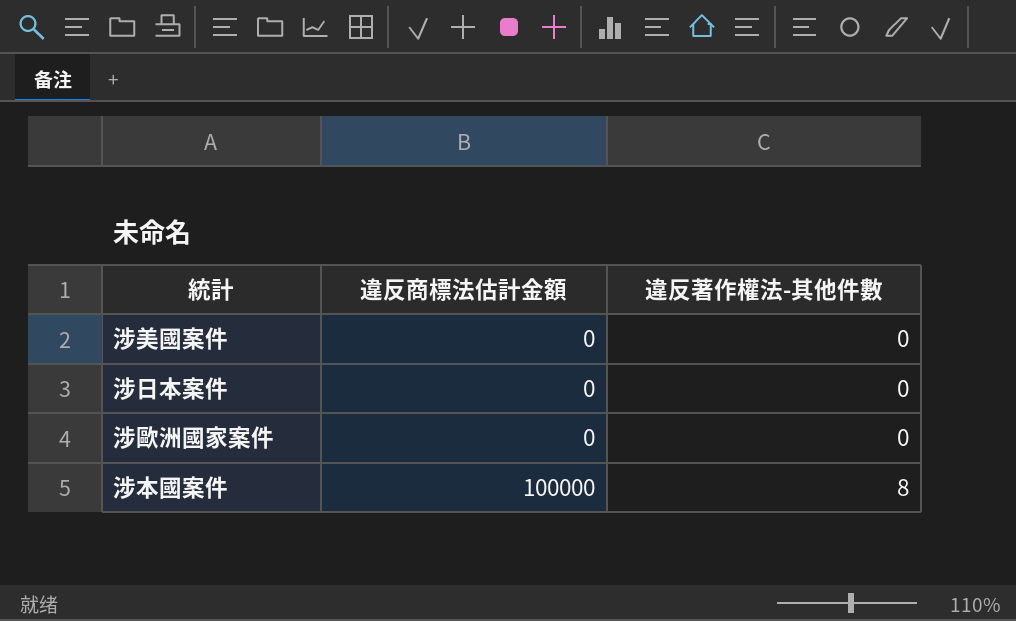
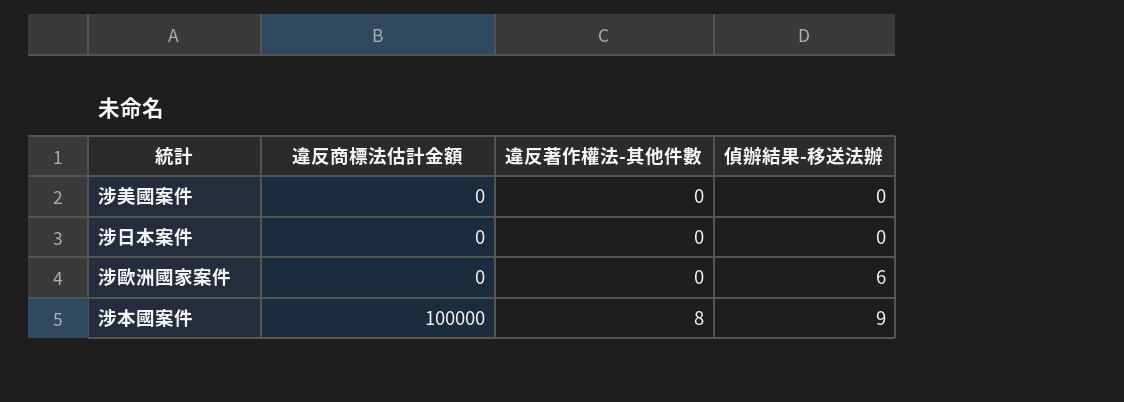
column 偵辦結果-移送法辦 | position: none -> 4

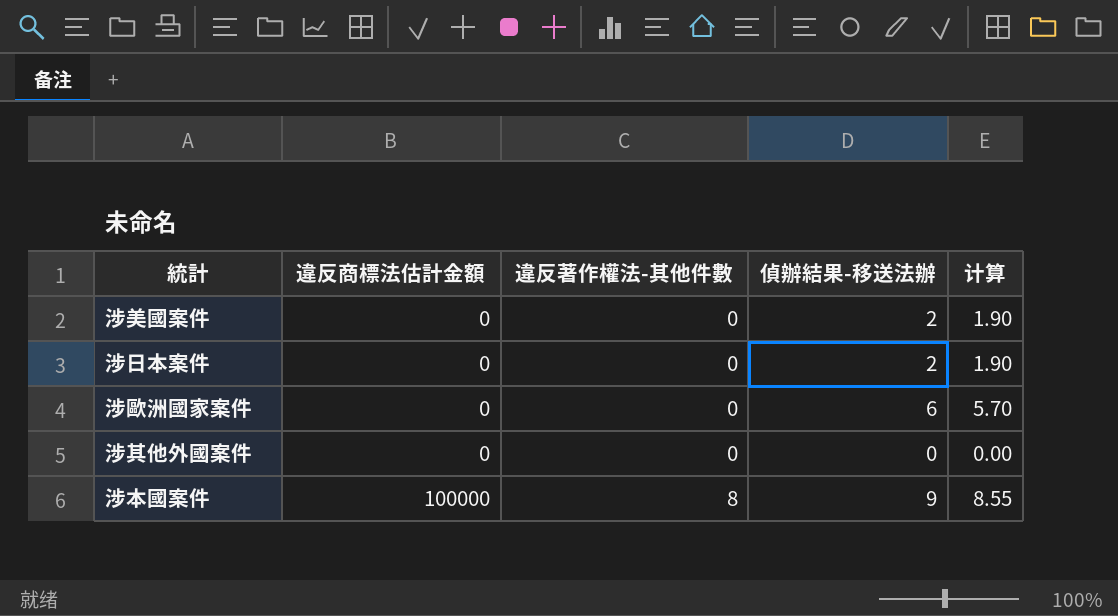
column 计算 | formula: none -> [偵辦結果-移送法辦] * 0.95
涉美國案件 | 偵辦結果-移送法辦: 0 -> 2
涉日本案件 | 偵辦結果-移送法辦: 0 -> 2
row 涉其他外國案件: none -> 0 | 0 | 0 | 0.00

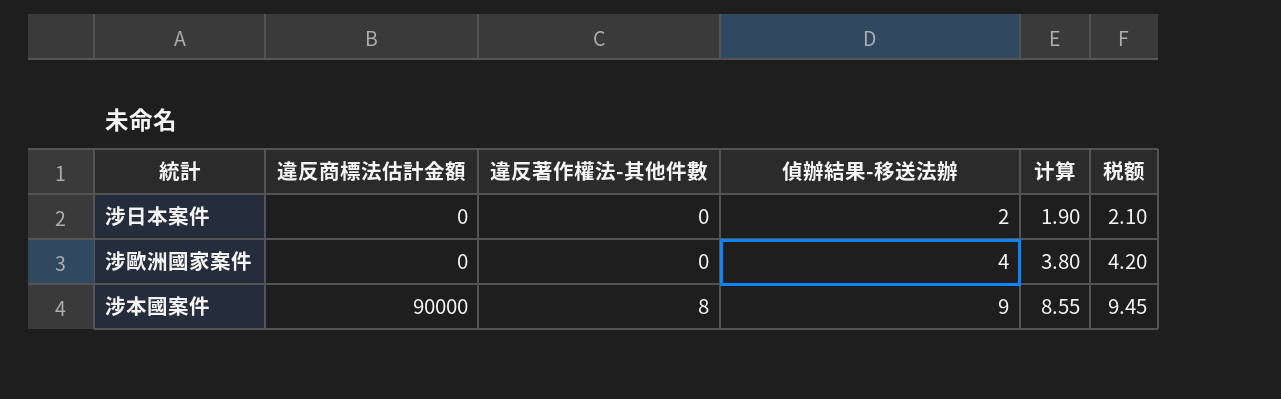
column 税额 | formula: none -> [偵辦結果-移送法辦] * 1.05
row 涉美國案件: 0 | 0 | 2 | 1.90 -> none
row 涉其他外國案件: 0 | 0 | 0 | 0.00 -> none
涉歐洲國家案件 | 偵辦結果-移送法辦: 6 -> 4
涉歐洲國家案件 | 计算: 5.70 -> 3.80
涉本國案件 | 違反商標法估計金額: 100000 -> 90000

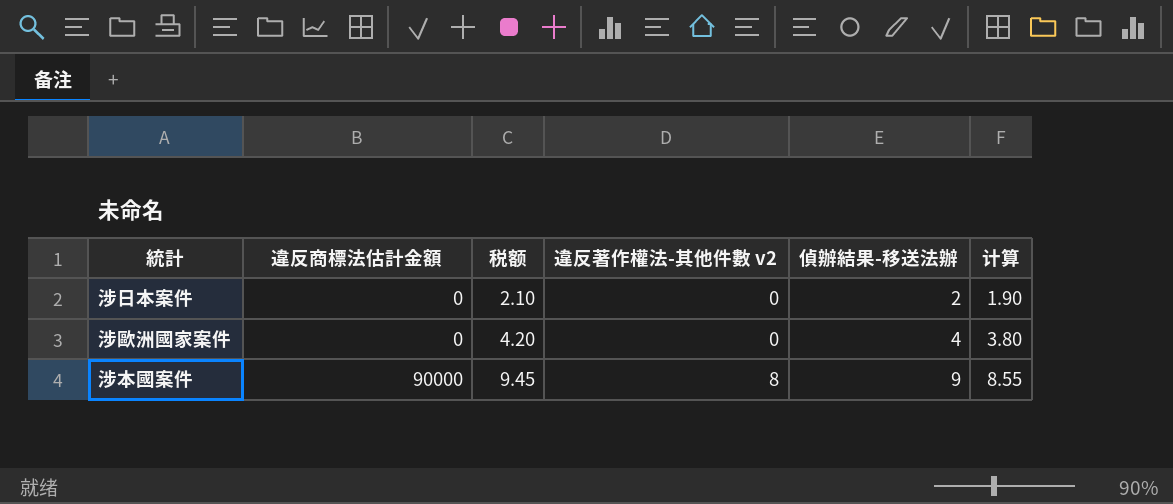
column 税额 | position: 6 -> 3
column name: 違反著作權法-其他件數 -> 違反著作權法-其他件數 v2

